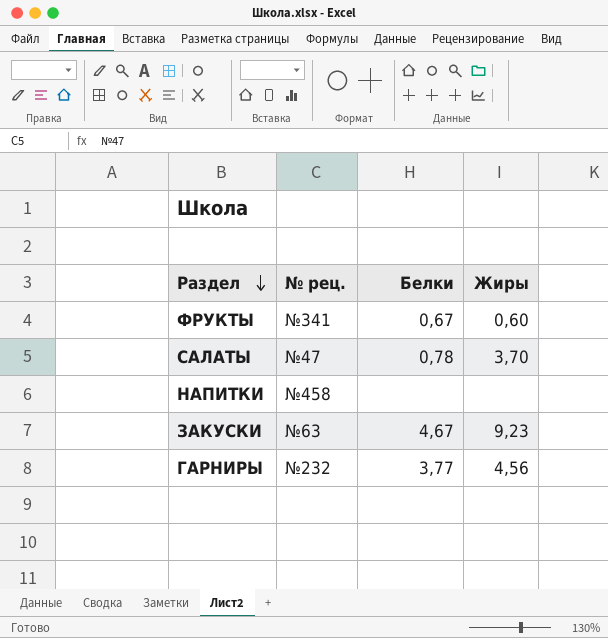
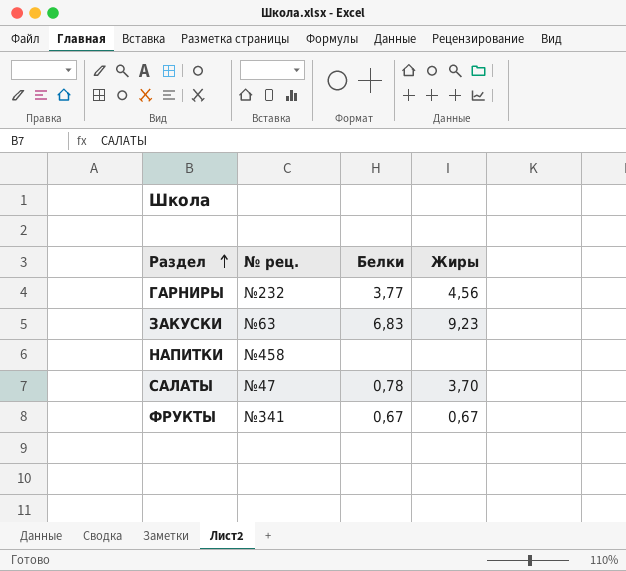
row order: Раздел descending -> Раздел ascending
ЗАКУСКИ | Белки: 4,67 -> 6,83
ФРУКТЫ | Жиры: 0,60 -> 0,67

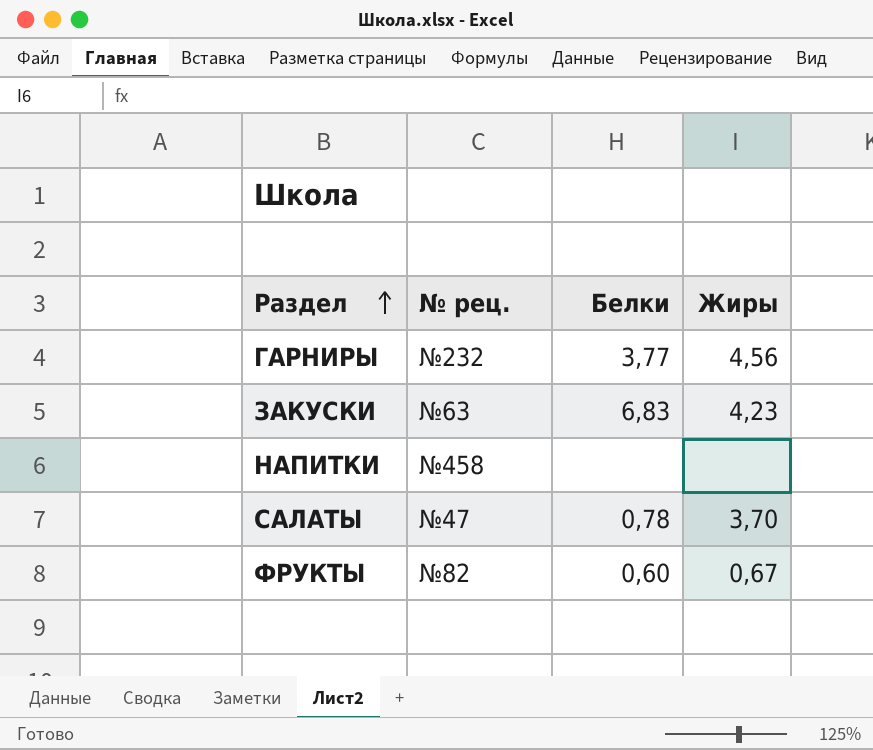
ЗАКУСКИ | Жиры: 9,23 -> 4,23
ФРУКТЫ | № рец.: №341 -> №82
ФРУКТЫ | Белки: 0,67 -> 0,60

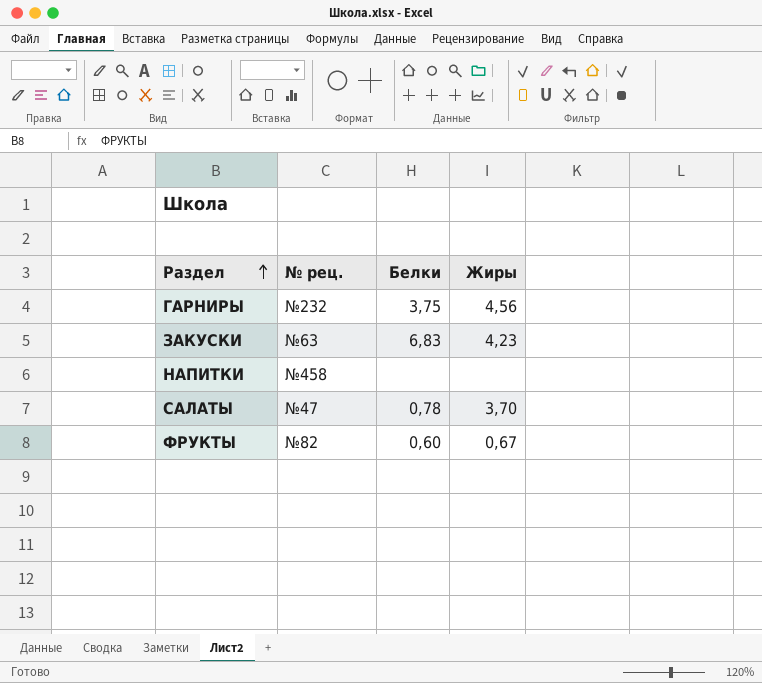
ГАРНИРЫ | Белки: 3,77 -> 3,75

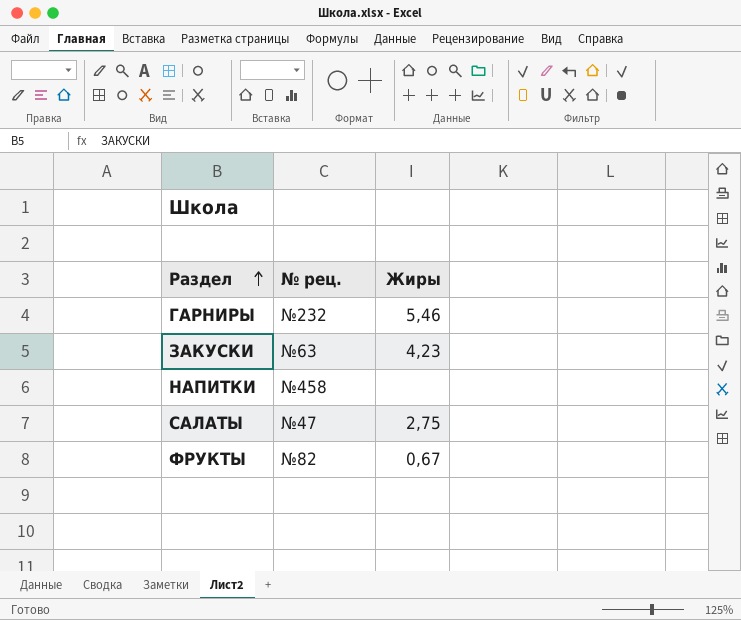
column Белки | position: 3 -> none
ГАРНИРЫ | Жиры: 4,56 -> 5,46
САЛАТЫ | Жиры: 3,70 -> 2,75

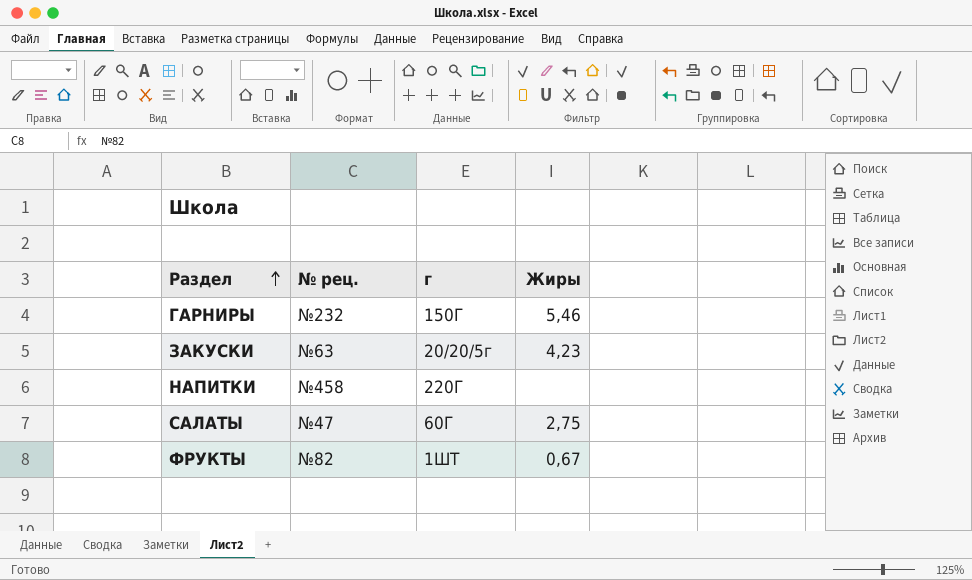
column г | position: none -> 3

